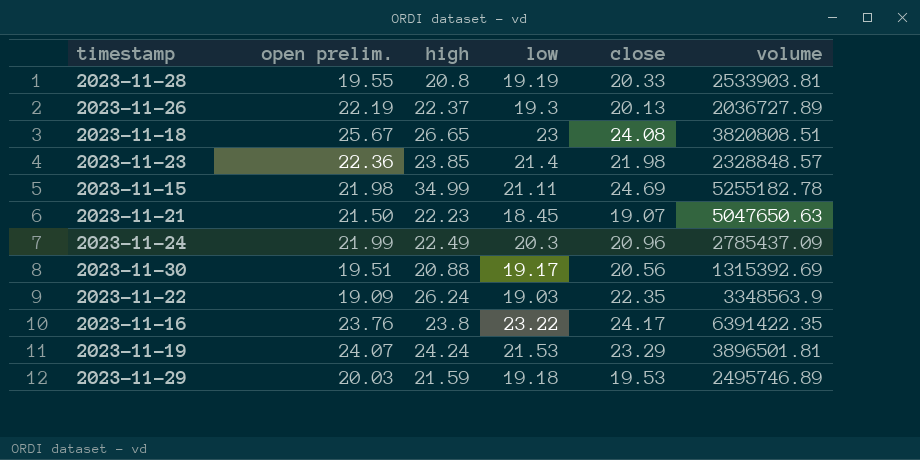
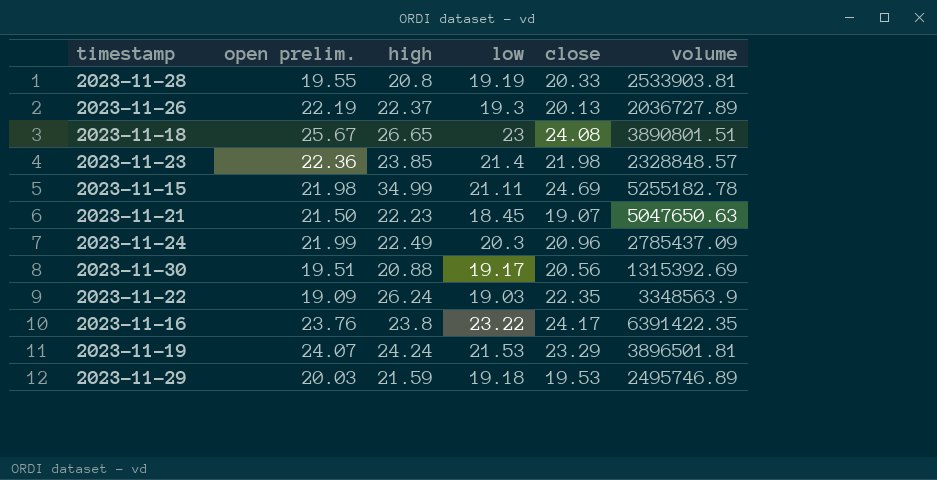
2023-11-18 | volume: 3820808.51 -> 3890801.51

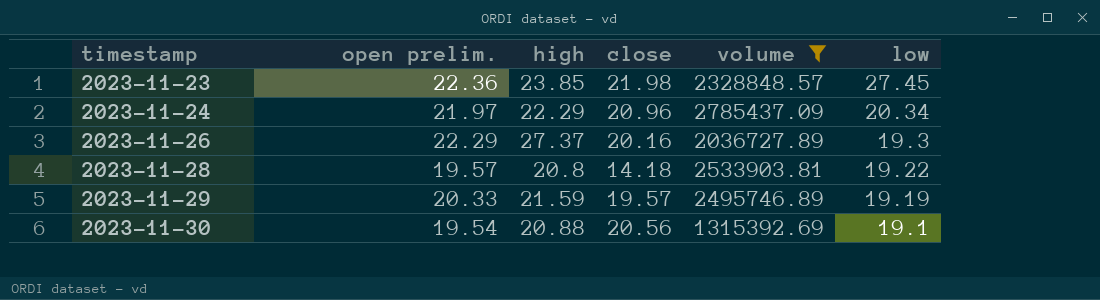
filter: none -> volume <= 2785437.09
row order: none -> timestamp ascending
column low | position: 4 -> 6
2023-11-23 | low: 21.4 -> 27.45
2023-11-24 | open prelim.: 21.99 -> 21.97
2023-11-24 | high: 22.49 -> 22.29
2023-11-24 | low: 20.3 -> 20.34
2023-11-26 | open prelim.: 22.19 -> 22.29
2023-11-26 | high: 22.37 -> 27.37
2023-11-26 | close: 20.13 -> 20.16
2023-11-28 | open prelim.: 19.55 -> 19.57
2023-11-28 | close: 20.33 -> 14.18
2023-11-28 | low: 19.19 -> 19.22
2023-11-29 | open prelim.: 20.03 -> 20.33
2023-11-29 | close: 19.53 -> 19.57
2023-11-29 | low: 19.18 -> 19.19
2023-11-30 | open prelim.: 19.51 -> 19.54
2023-11-30 | low: 19.17 -> 19.1

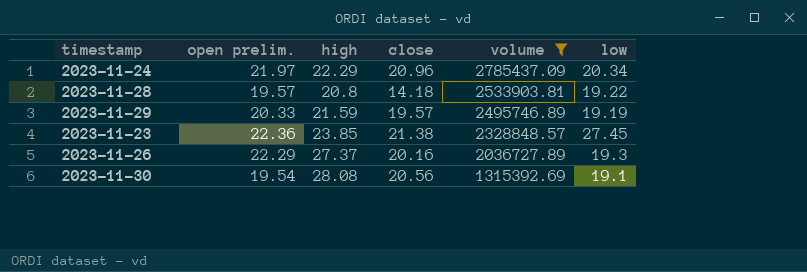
row order: timestamp ascending -> volume descending
2023-11-23 | close: 21.98 -> 21.38
2023-11-30 | high: 20.88 -> 28.08

